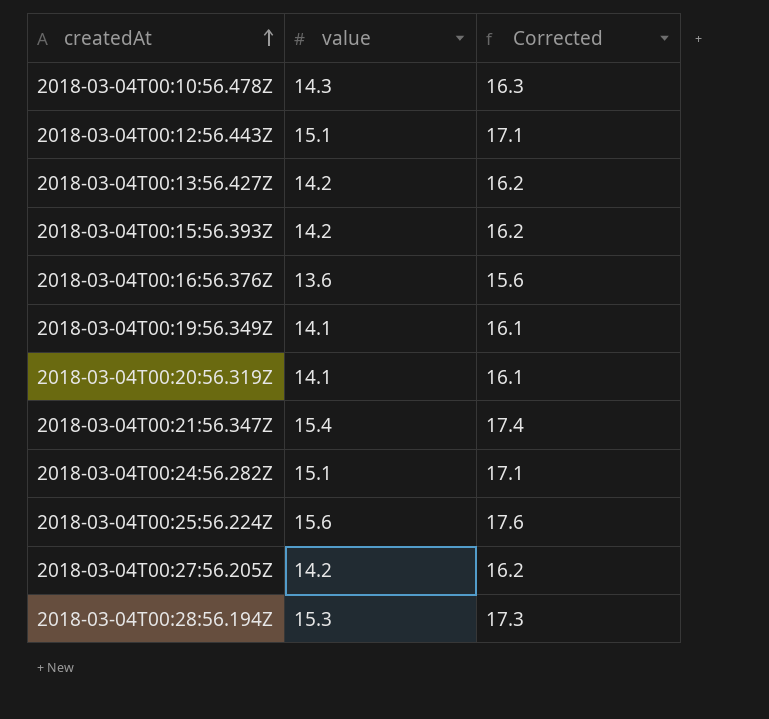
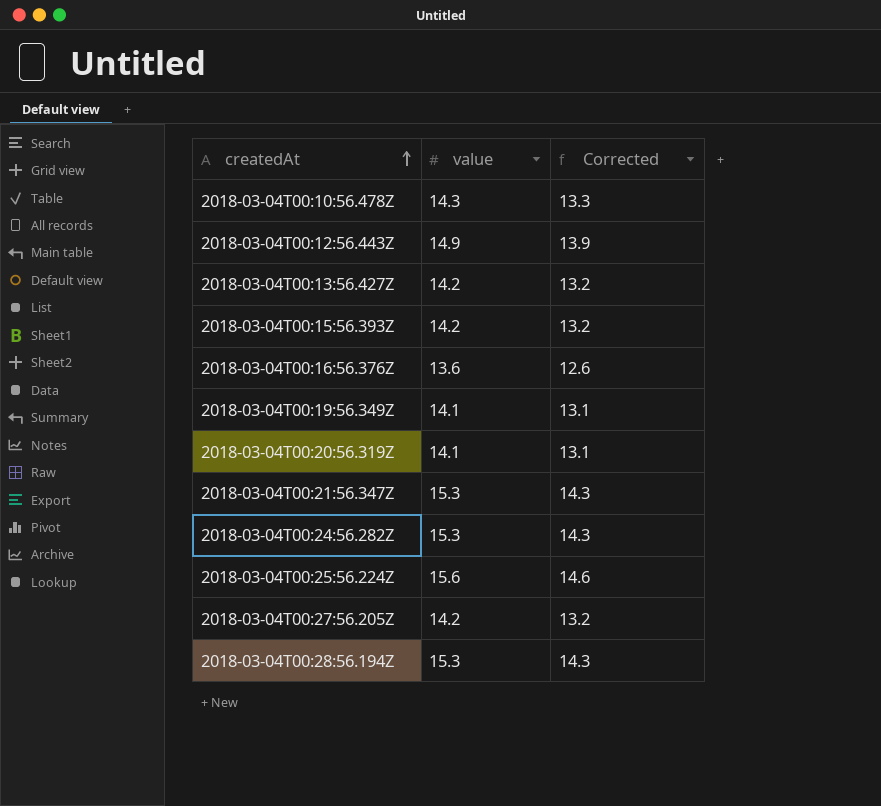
column Corrected | formula: [value] + 2 -> [value] - 1
2018-03-04T00:12:56.443Z | value: 15.1 -> 14.9
2018-03-04T00:21:56.347Z | value: 15.4 -> 15.3
2018-03-04T00:24:56.282Z | value: 15.1 -> 15.3

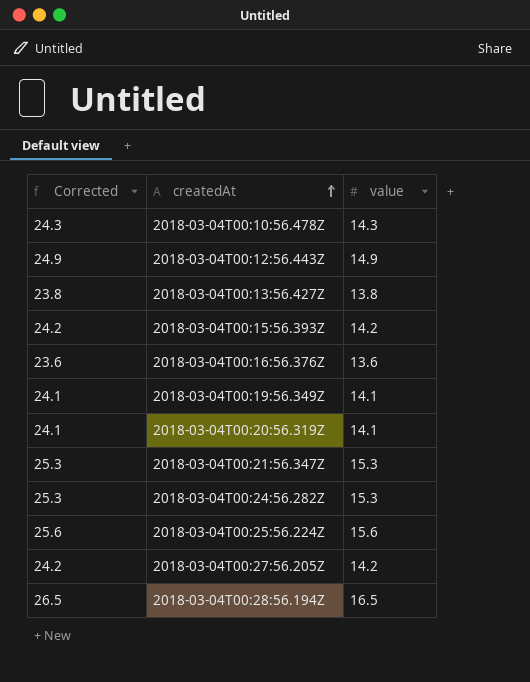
column Corrected | formula: [value] - 1 -> [value] + 10
column Corrected | position: 3 -> 1
2018-03-04T00:13:56.427Z | value: 14.2 -> 13.8
2018-03-04T00:28:56.194Z | value: 15.3 -> 16.5

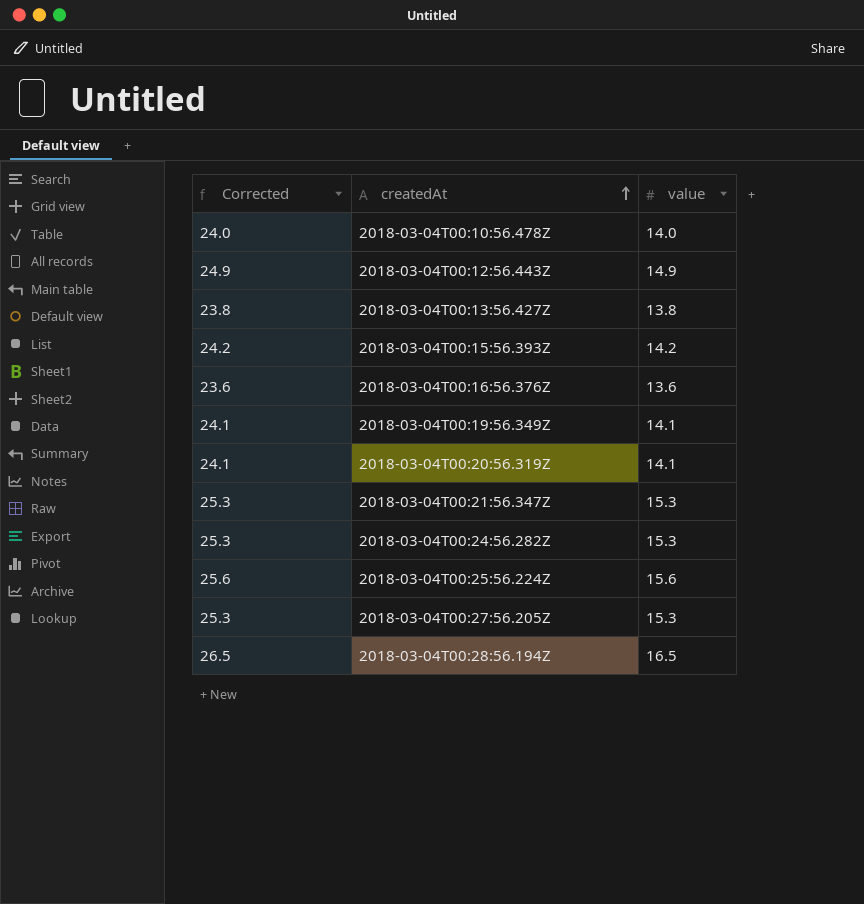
2018-03-04T00:10:56.478Z | Corrected: 24.3 -> 24.0
2018-03-04T00:10:56.478Z | value: 14.3 -> 14.0
2018-03-04T00:27:56.205Z | Corrected: 24.2 -> 25.3
2018-03-04T00:27:56.205Z | value: 14.2 -> 15.3

